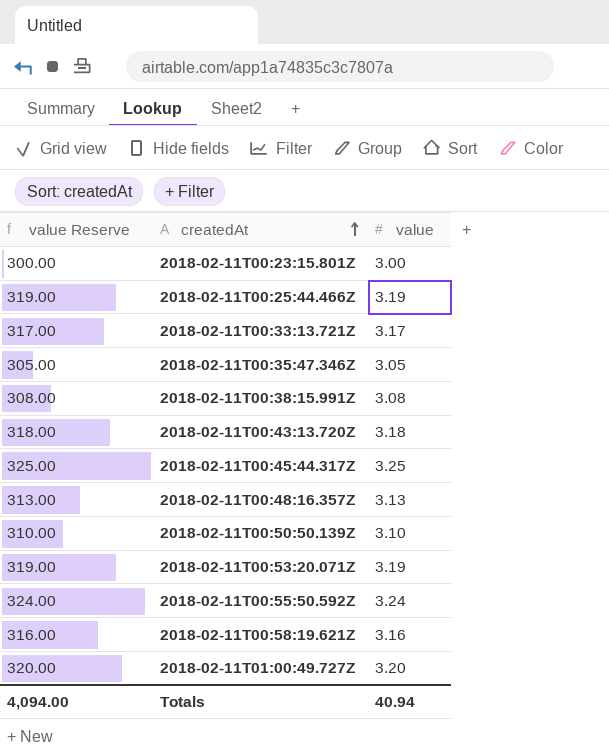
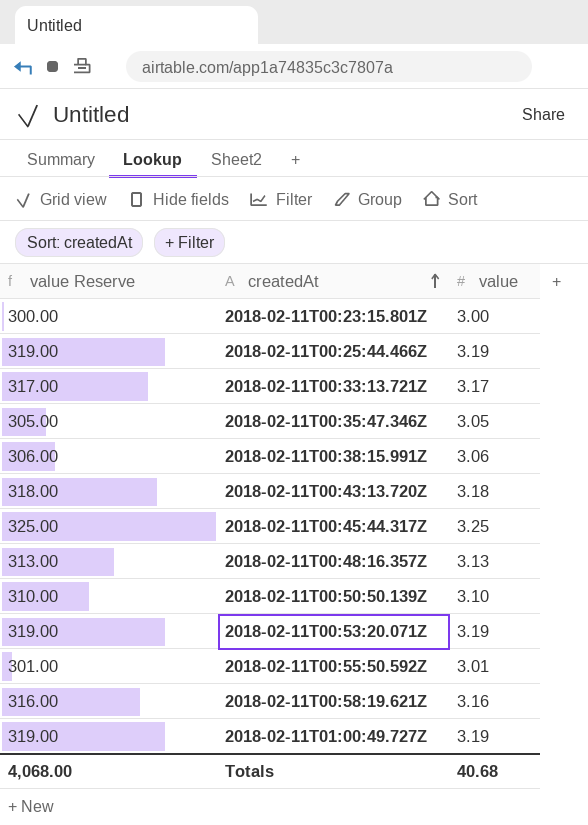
2018-02-11T00:38:15.991Z | value Reserve: 308.00 -> 306.00
2018-02-11T00:38:15.991Z | value: 3.08 -> 3.06
2018-02-11T00:55:50.592Z | value Reserve: 324.00 -> 301.00
2018-02-11T00:55:50.592Z | value: 3.24 -> 3.01
2018-02-11T01:00:49.727Z | value Reserve: 320.00 -> 319.00
2018-02-11T01:00:49.727Z | value: 3.20 -> 3.19
Totals | value Reserve: 4,094.00 -> 4,068.00
Totals | value: 40.94 -> 40.68

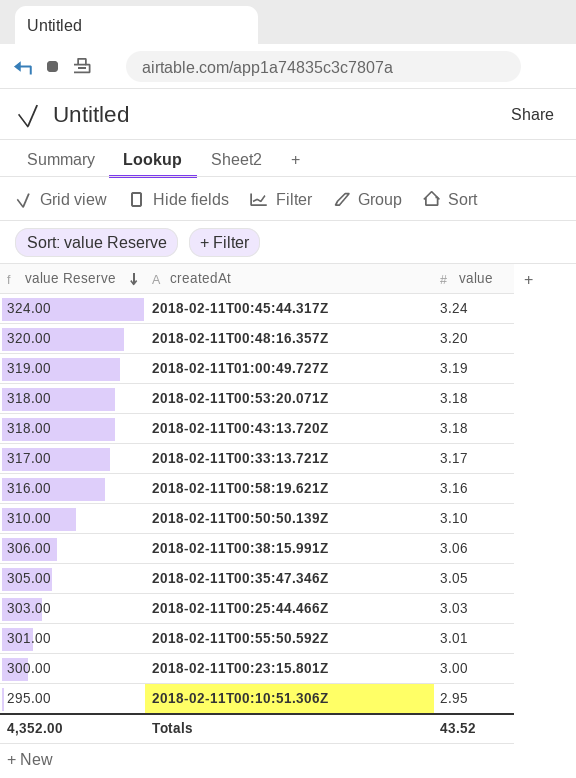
row order: createdAt ascending -> value Reserve descending
2018-02-11T00:45:44.317Z | value Reserve: 325.00 -> 324.00
2018-02-11T00:45:44.317Z | value: 3.25 -> 3.24
2018-02-11T00:48:16.357Z | value Reserve: 313.00 -> 320.00
2018-02-11T00:48:16.357Z | value: 3.13 -> 3.20
2018-02-11T00:53:20.071Z | value Reserve: 319.00 -> 318.00
2018-02-11T00:53:20.071Z | value: 3.19 -> 3.18
2018-02-11T00:25:44.466Z | value Reserve: 319.00 -> 303.00
2018-02-11T00:25:44.466Z | value: 3.19 -> 3.03
row 2018-02-11T00:10:51.306Z: none -> 295.00 | 2.95
Totals | value Reserve: 4,068.00 -> 4,352.00
Totals | value: 40.68 -> 43.52

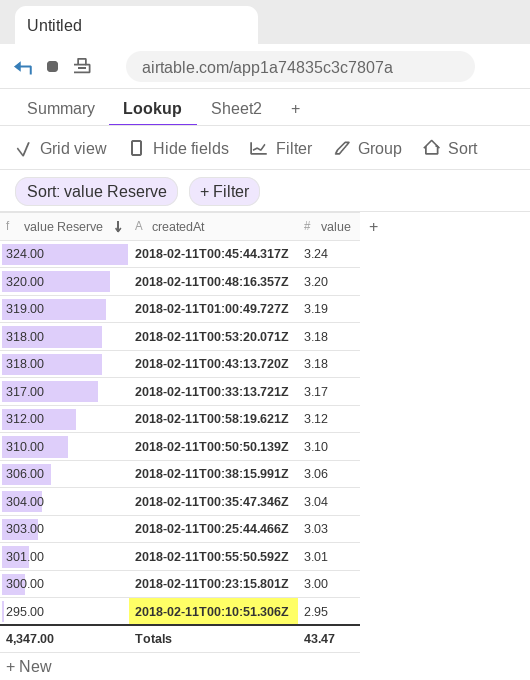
2018-02-11T00:58:19.621Z | value Reserve: 316.00 -> 312.00
2018-02-11T00:58:19.621Z | value: 3.16 -> 3.12
2018-02-11T00:35:47.346Z | value Reserve: 305.00 -> 304.00
2018-02-11T00:35:47.346Z | value: 3.05 -> 3.04
Totals | value Reserve: 4,352.00 -> 4,347.00
Totals | value: 43.52 -> 43.47

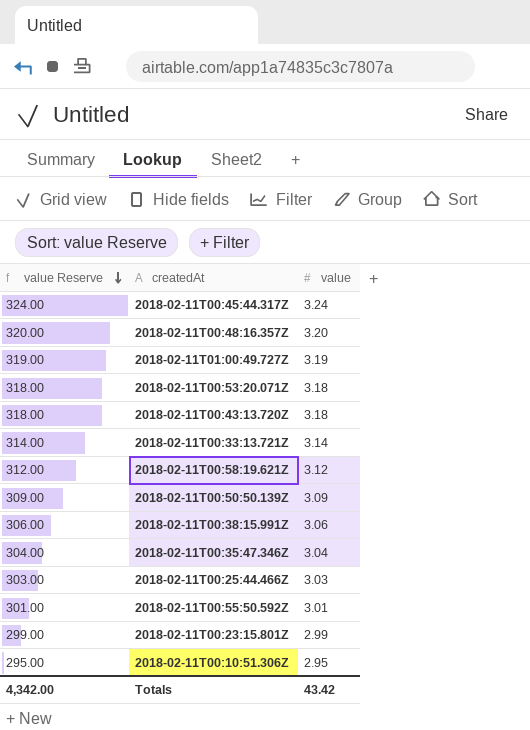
2018-02-11T00:33:13.721Z | value Reserve: 317.00 -> 314.00
2018-02-11T00:33:13.721Z | value: 3.17 -> 3.14
2018-02-11T00:50:50.139Z | value Reserve: 310.00 -> 309.00
2018-02-11T00:50:50.139Z | value: 3.10 -> 3.09
2018-02-11T00:23:15.801Z | value Reserve: 300.00 -> 299.00
2018-02-11T00:23:15.801Z | value: 3.00 -> 2.99
Totals | value Reserve: 4,347.00 -> 4,342.00
Totals | value: 43.47 -> 43.42

